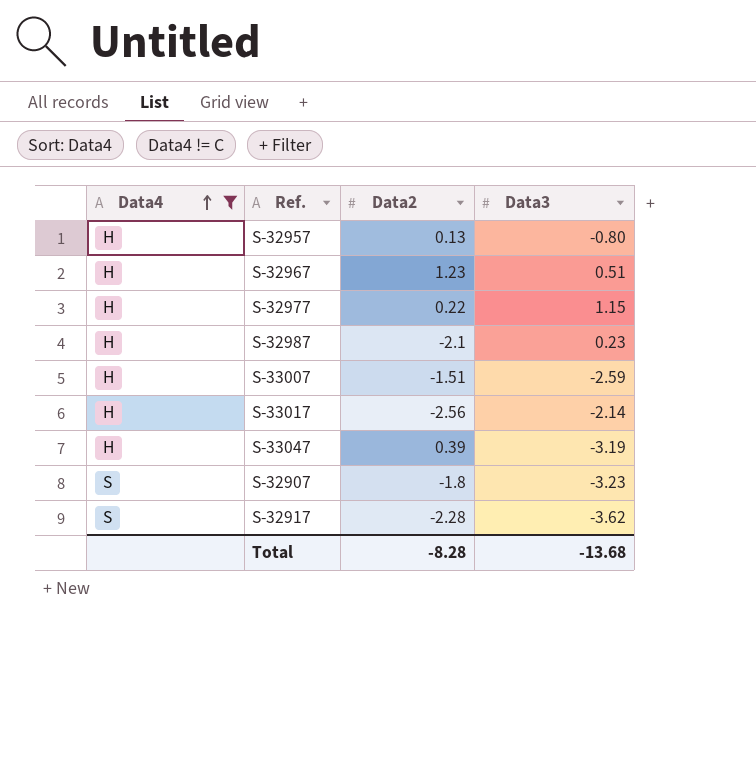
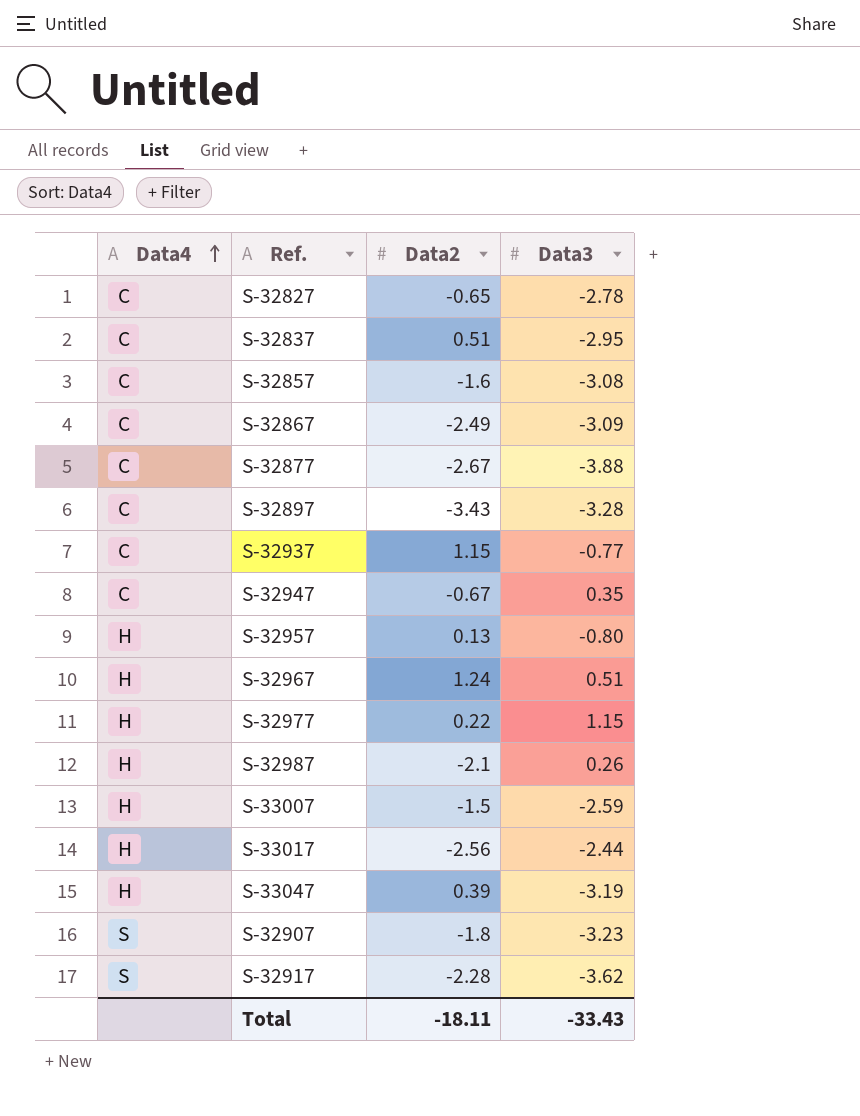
filter: Data4 != C -> none
S-32967 | Data2: 1.23 -> 1.24
S-32987 | Data3: 0.23 -> 0.26
S-33007 | Data2: -1.51 -> -1.5
S-33017 | Data3: -2.14 -> -2.44
Total | Data2: -8.28 -> -18.11
Total | Data3: -13.68 -> -33.43

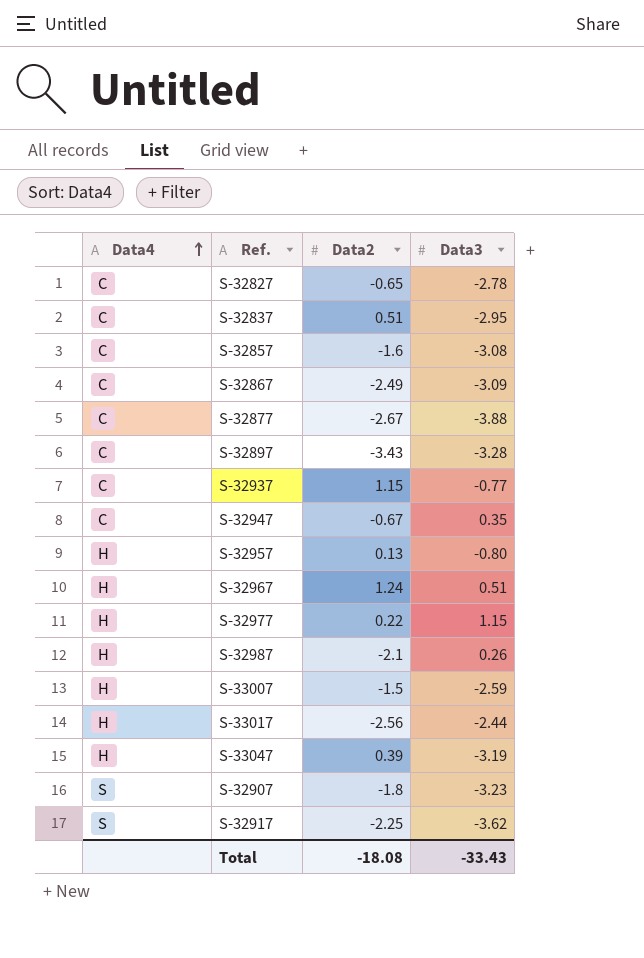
S-32917 | Data2: -2.28 -> -2.25
Total | Data2: -18.11 -> -18.08

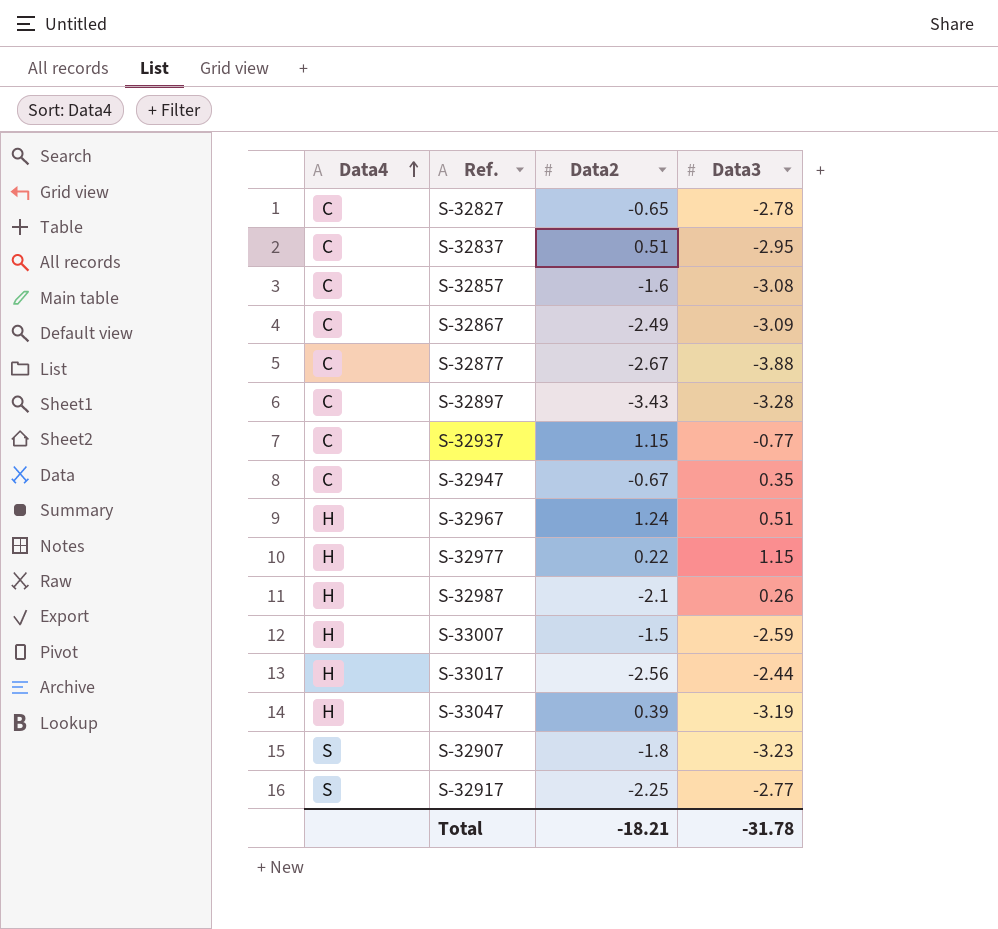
row S-32957: H | 0.13 | -0.80 -> none
S-32917 | Data3: -3.62 -> -2.77
Total | Data2: -18.08 -> -18.21
Total | Data3: -33.43 -> -31.78

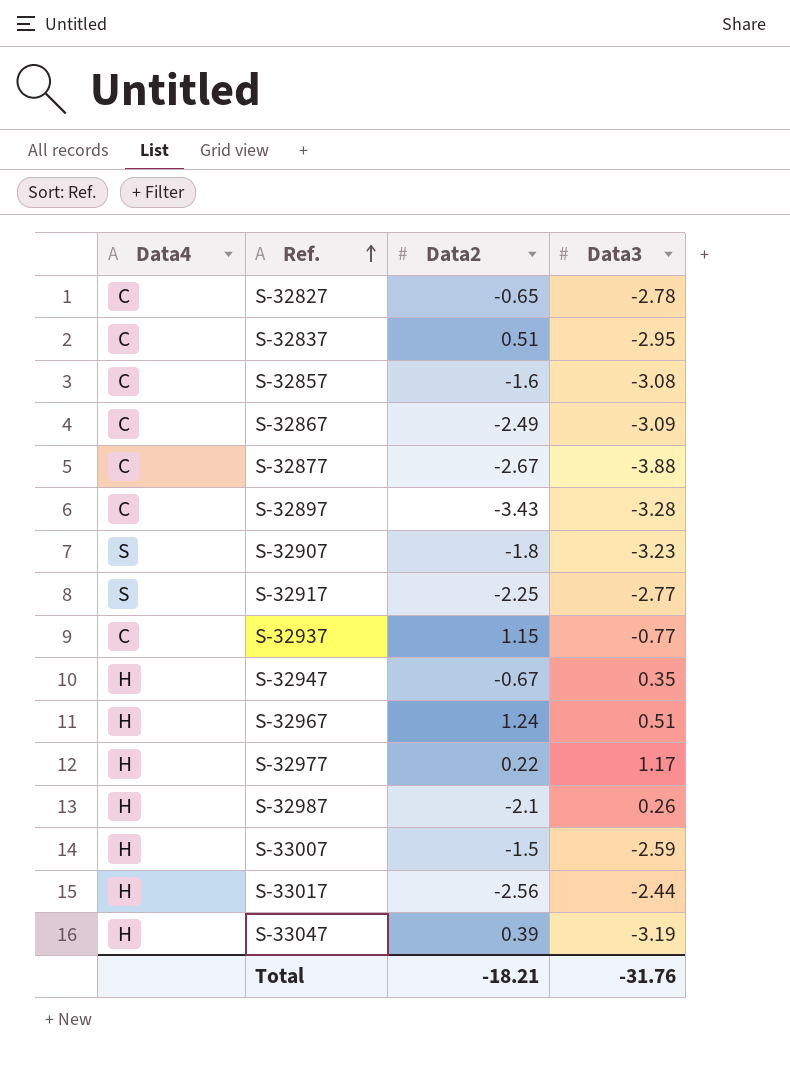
row order: Data4 ascending -> Ref. ascending
S-32947 | Data4: C -> H
S-32977 | Data3: 1.15 -> 1.17
Total | Data3: -31.78 -> -31.76

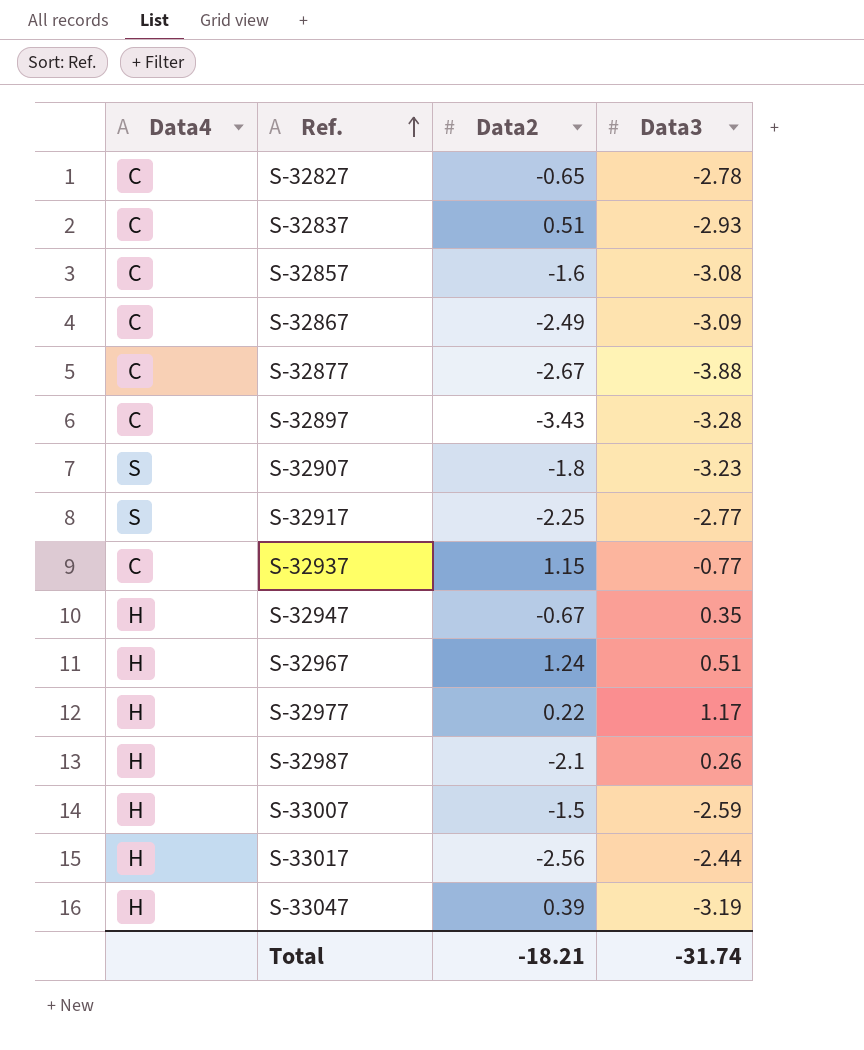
S-32837 | Data3: -2.95 -> -2.93
Total | Data3: -31.76 -> -31.74

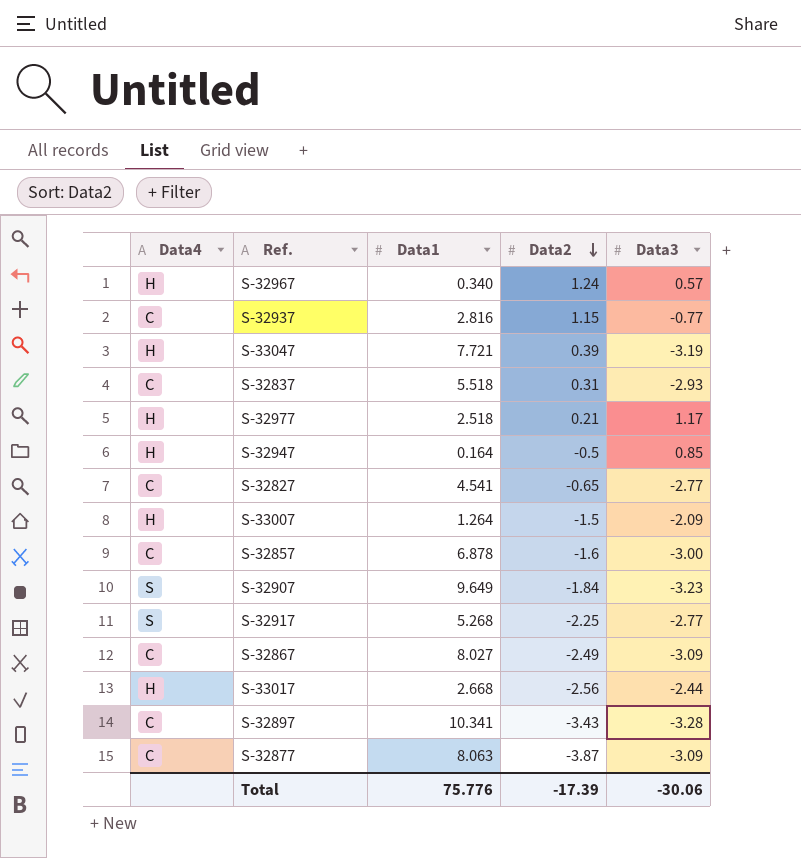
row order: Ref. ascending -> Data2 descending
column Data1 | position: none -> 3
row S-32987: H | -2.1 | 0.26 -> none
S-32967 | Data3: 0.51 -> 0.57
S-32837 | Data2: 0.51 -> 0.31
S-32977 | Data2: 0.22 -> 0.21
S-32947 | Data2: -0.67 -> -0.5
S-32947 | Data3: 0.35 -> 0.85
S-32827 | Data3: -2.78 -> -2.77
S-33007 | Data3: -2.59 -> -2.09
S-32857 | Data3: -3.08 -> -3.00
S-32907 | Data2: -1.8 -> -1.84
S-32877 | Data2: -2.67 -> -3.87
S-32877 | Data3: -3.88 -> -3.09
Total | Data2: -18.21 -> -17.39
Total | Data3: -31.74 -> -30.06

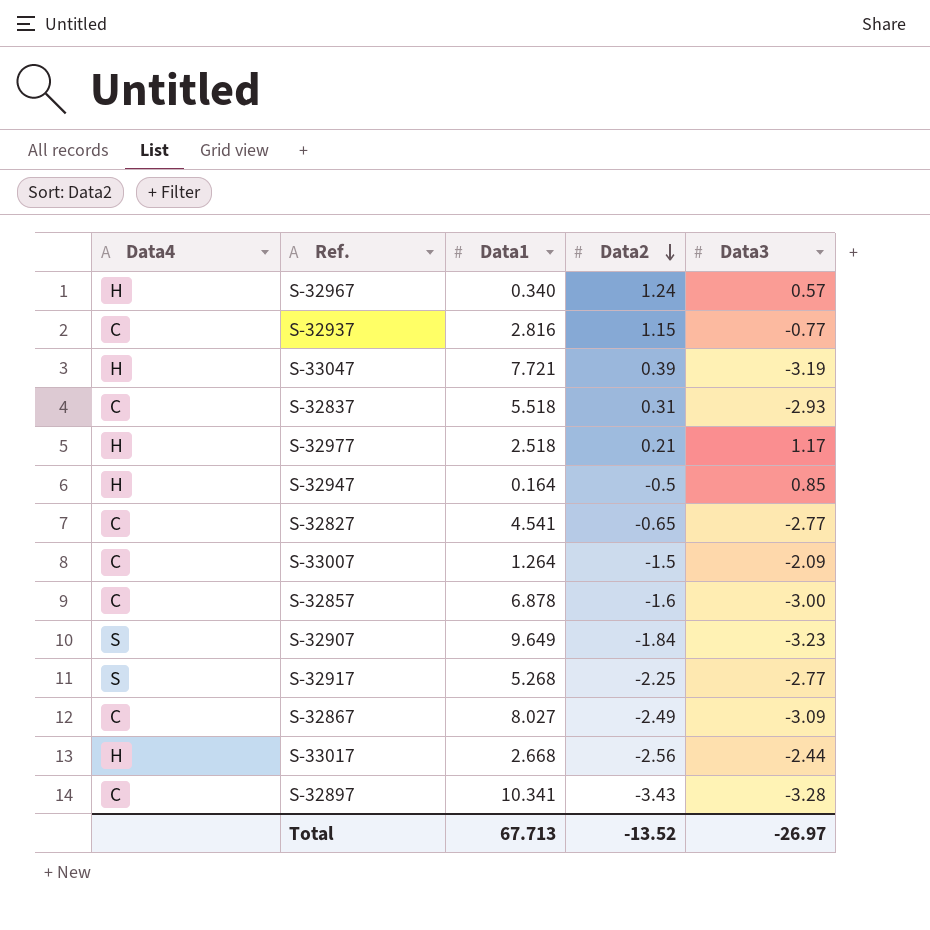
row S-32877: C | 8.063 | -3.87 | -3.09 -> none
S-33007 | Data4: H -> C
Total | Data1: 75.776 -> 67.713
Total | Data2: -17.39 -> -13.52
Total | Data3: -30.06 -> -26.97

